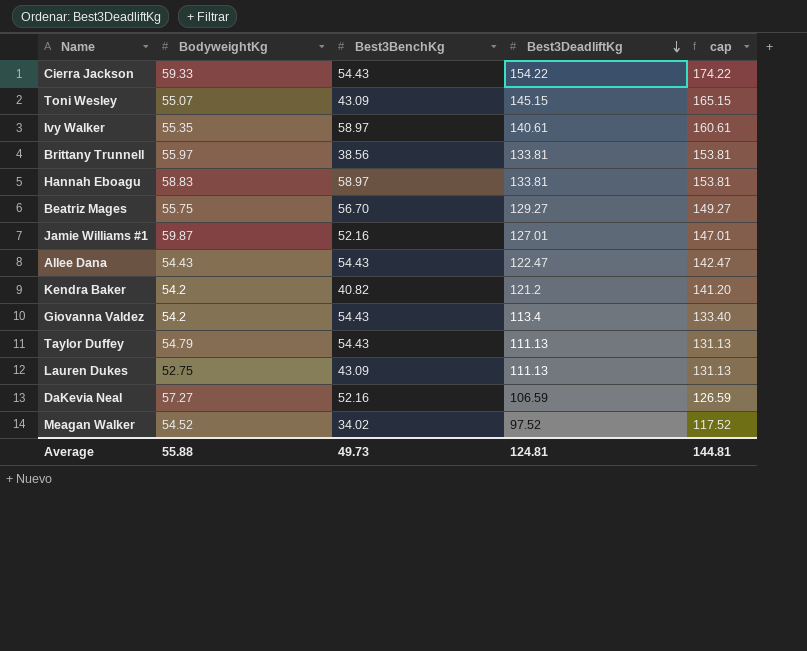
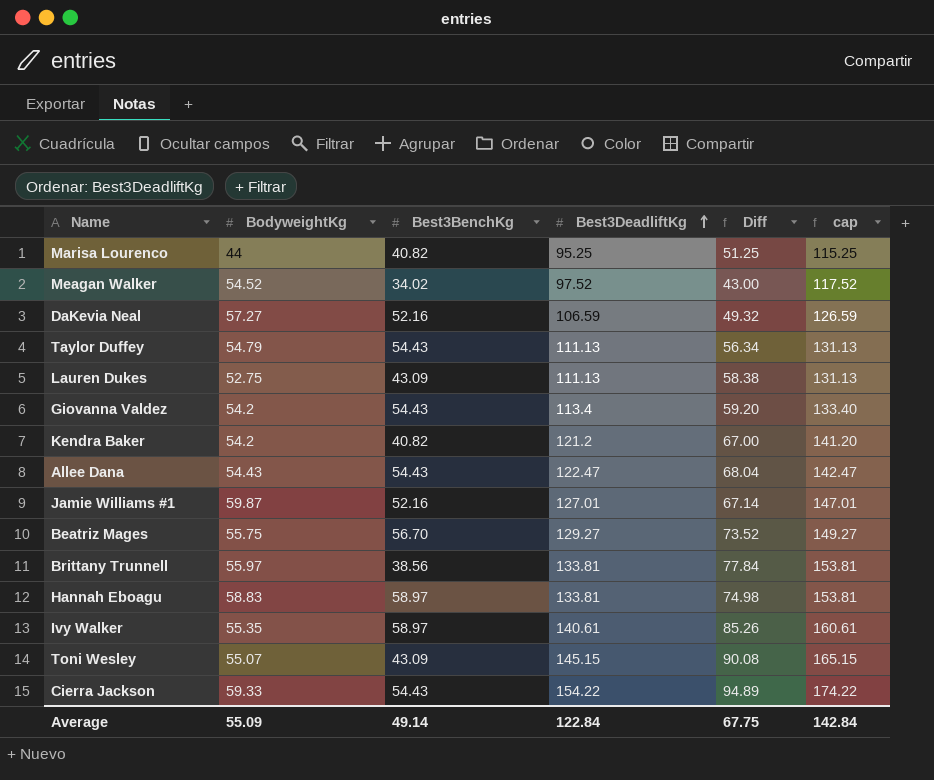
row order: Best3DeadliftKg descending -> Best3DeadliftKg ascending
column Diff | formula: none -> [Best3DeadliftKg] - [BodyweightKg]
row Marisa Lourenco: none -> 44 | 40.82 | 95.25 | 51.25 | 115.25
Average | BodyweightKg: 55.88 -> 55.09
Average | Best3BenchKg: 49.73 -> 49.14
Average | Best3DeadliftKg: 124.81 -> 122.84
Average | cap: 144.81 -> 142.84

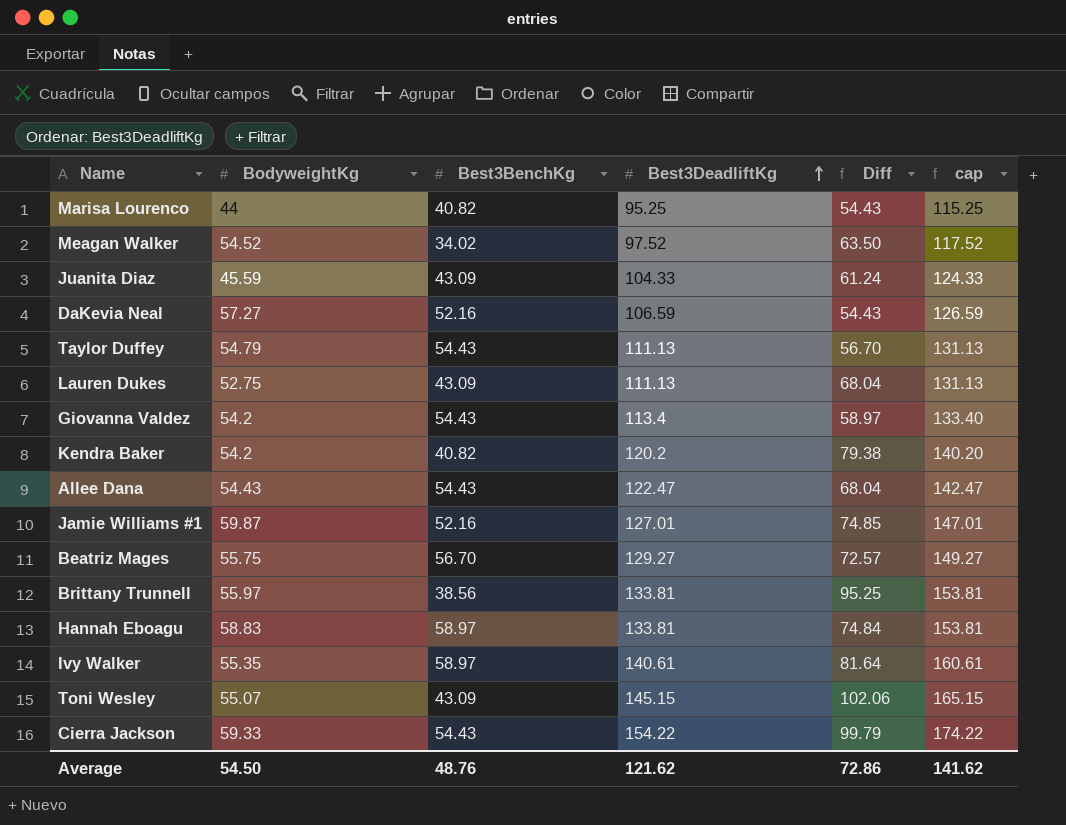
column Diff | formula: [Best3DeadliftKg] - [BodyweightKg] -> [Best3DeadliftKg] - [Best3BenchKg]
row Juanita Diaz: none -> 45.59 | 43.09 | 104.33 | 61.24 | 124.33
Kendra Baker | Best3DeadliftKg: 121.2 -> 120.2
Kendra Baker | cap: 141.20 -> 140.20
Average | BodyweightKg: 55.09 -> 54.50
Average | Best3BenchKg: 49.14 -> 48.76
Average | Best3DeadliftKg: 122.84 -> 121.62
Average | Diff: 67.75 -> 72.86
Average | cap: 142.84 -> 141.62

